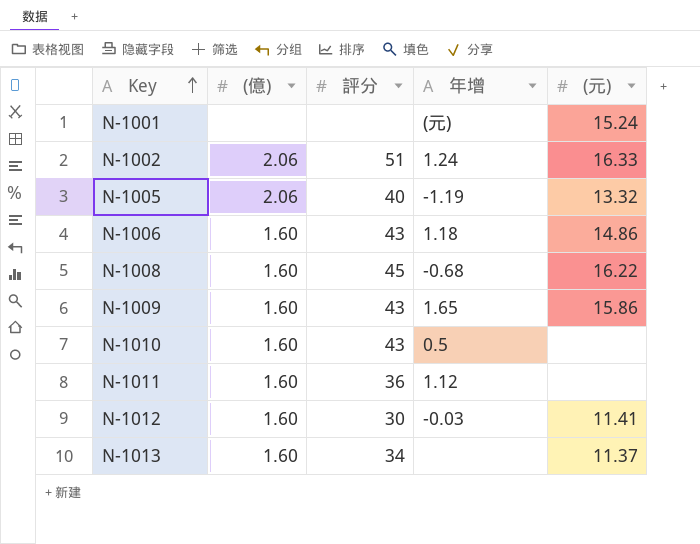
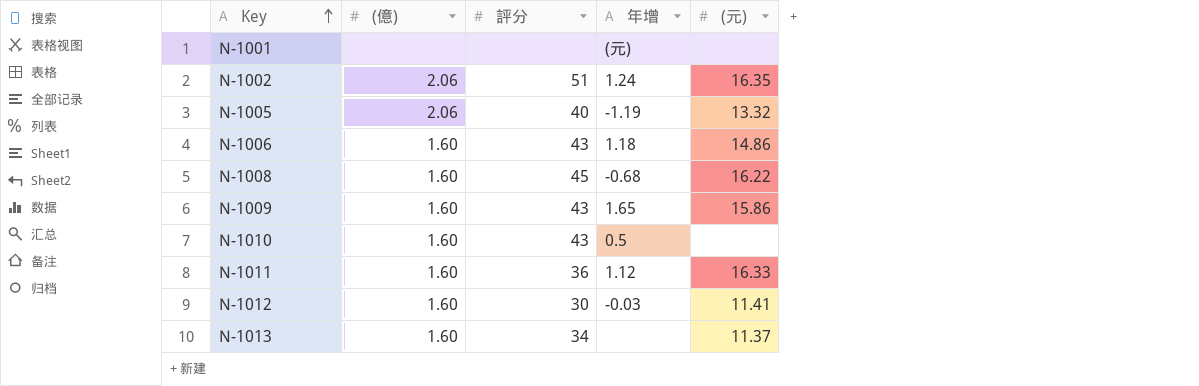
N-1001 | (元): 15.24 -> none
N-1002 | (元): 16.33 -> 16.35
N-1011 | (元): none -> 16.33

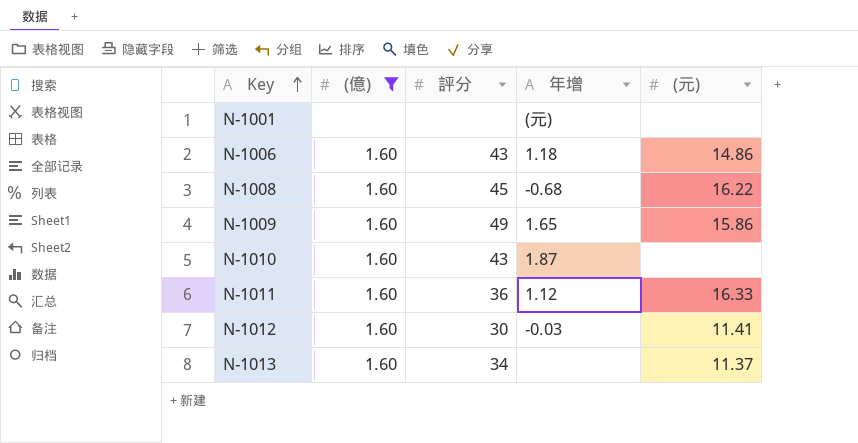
filter: none -> (億) != 2.06
N-1009 | 評分: 43 -> 49
N-1010 | 年增: 0.5 -> 1.87

